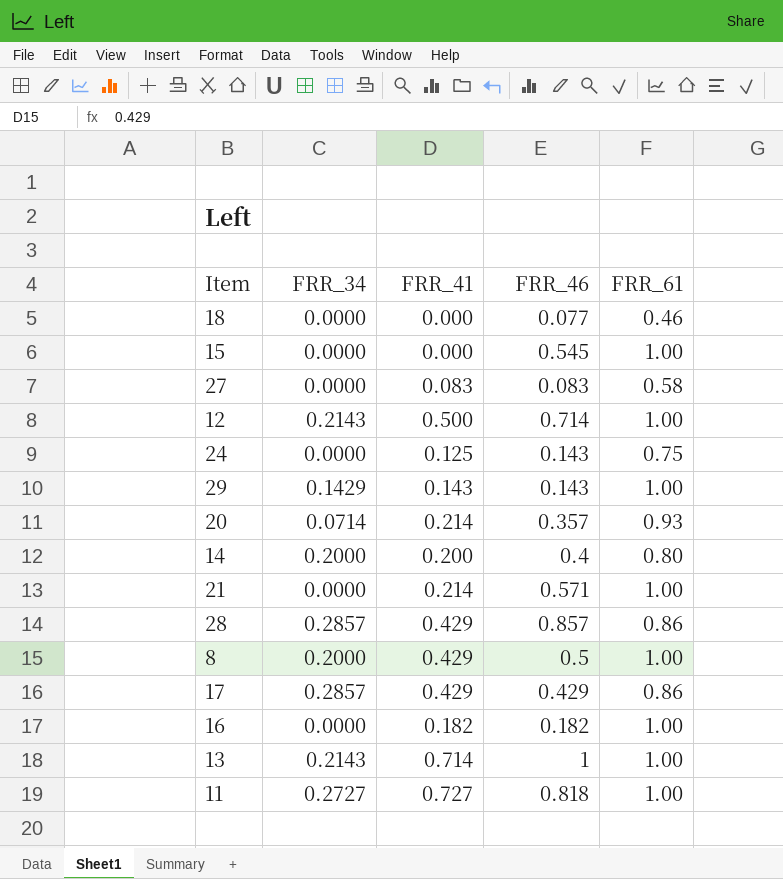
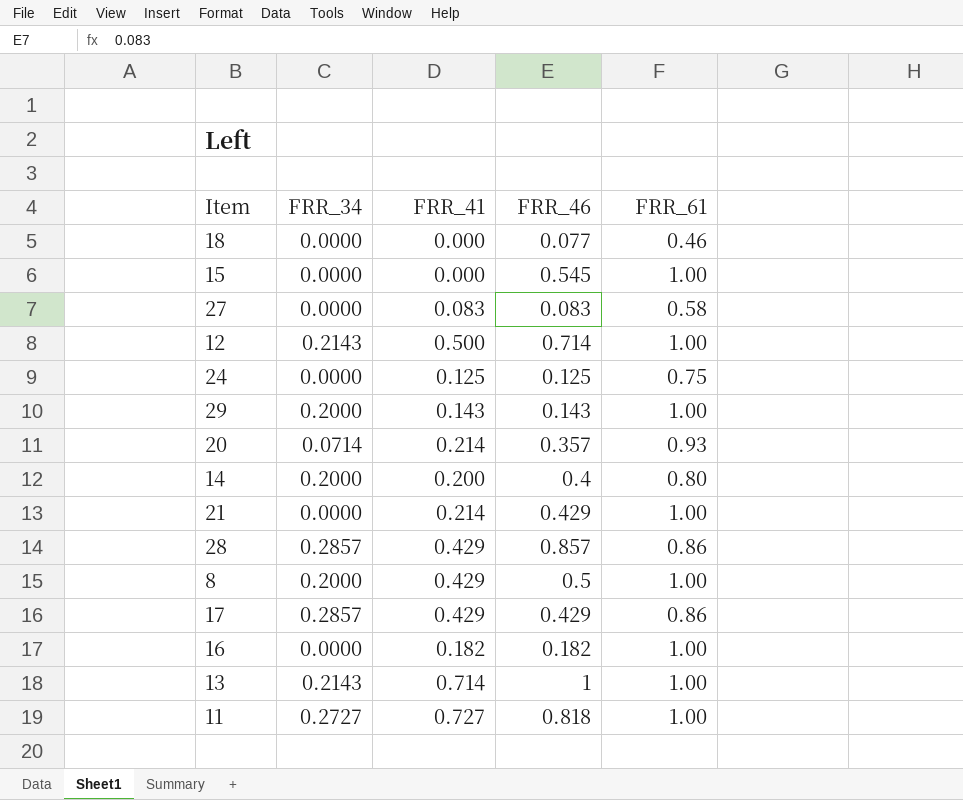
24 | FRR_46: 0.143 -> 0.125
29 | FRR_34: 0.1429 -> 0.2000
21 | FRR_46: 0.571 -> 0.429

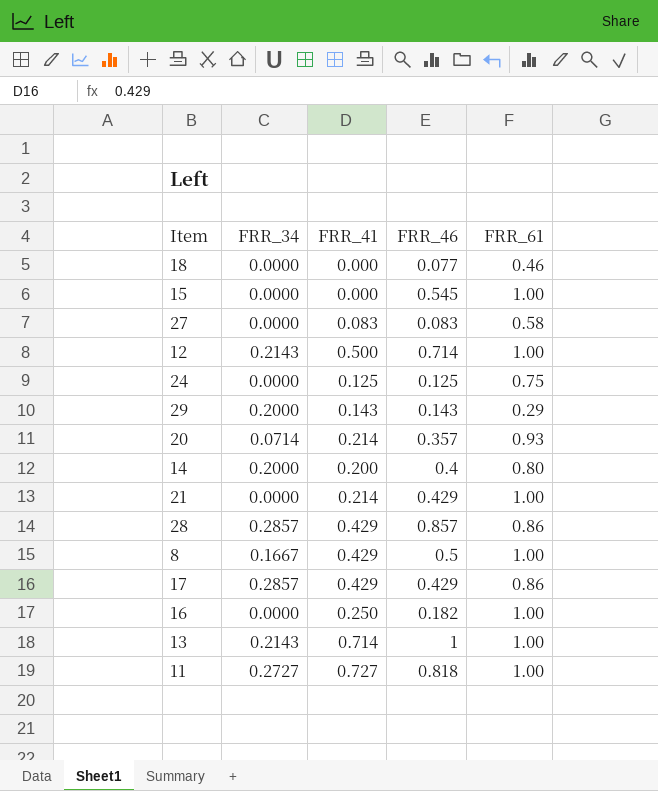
29 | FRR_61: 1.00 -> 0.29
8 | FRR_34: 0.2000 -> 0.1667
16 | FRR_41: 0.182 -> 0.250

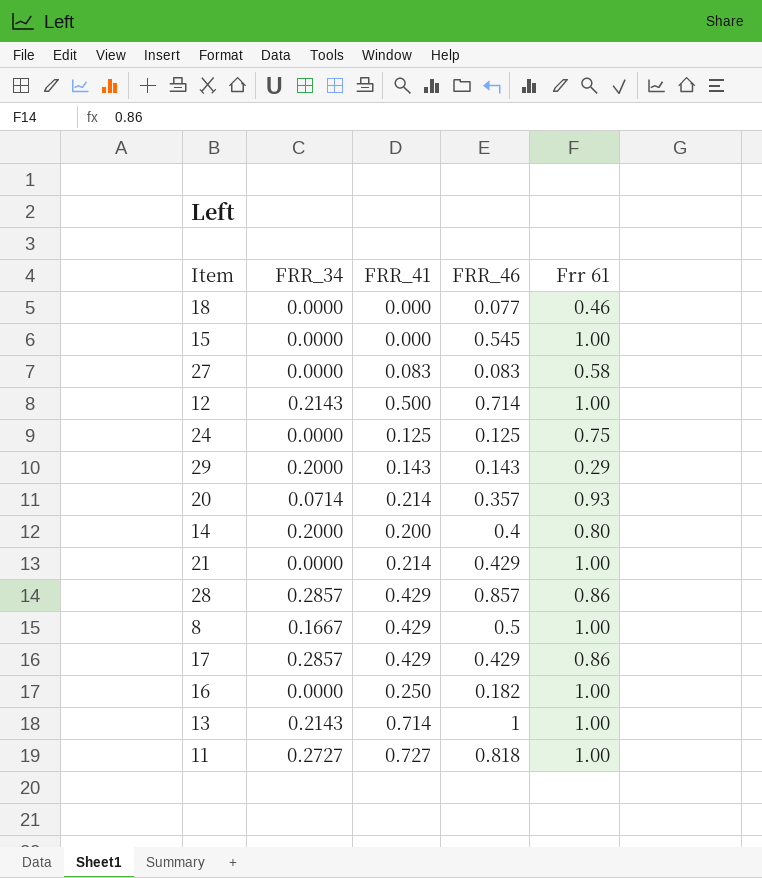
column name: FRR_61 -> Frr 61

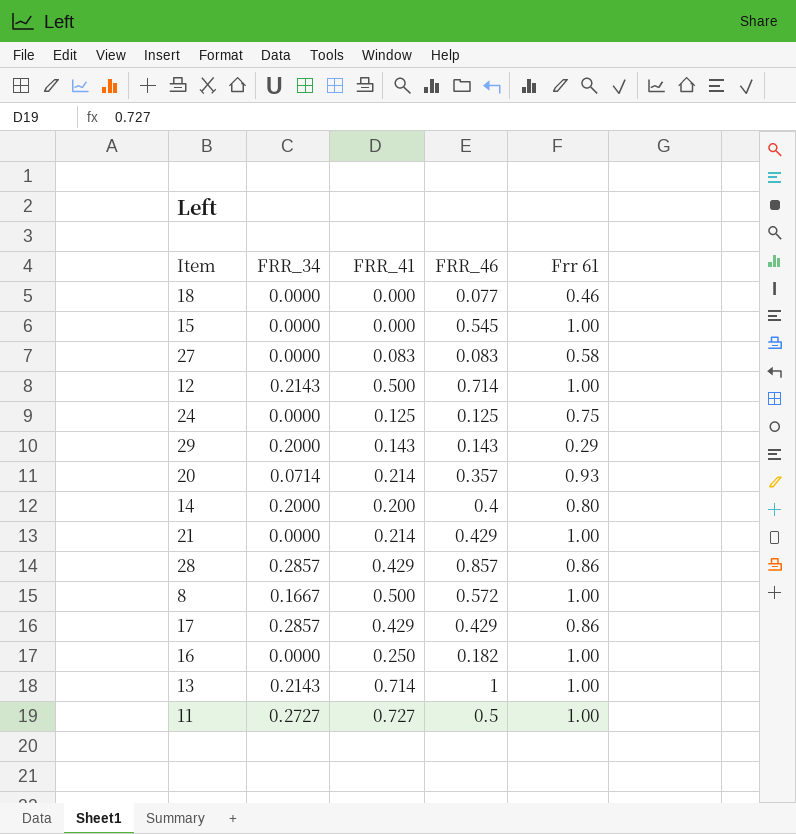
8 | FRR_41: 0.429 -> 0.500
8 | FRR_46: 0.5 -> 0.572
11 | FRR_46: 0.818 -> 0.5

